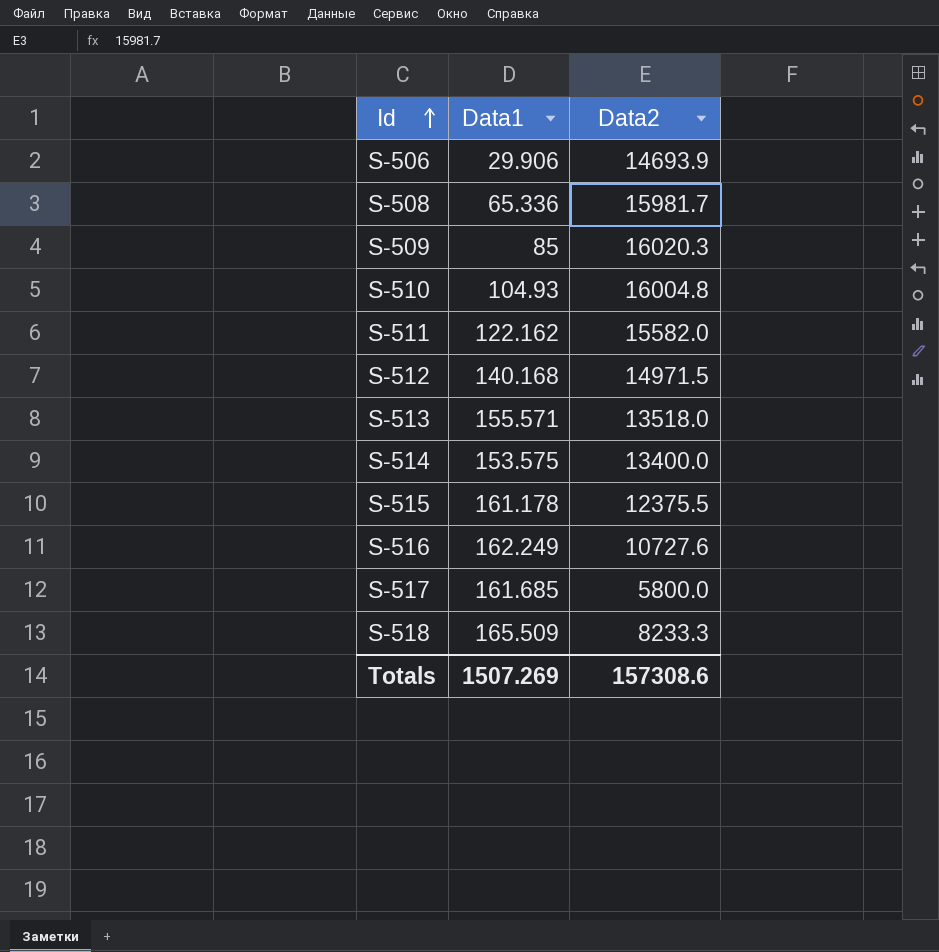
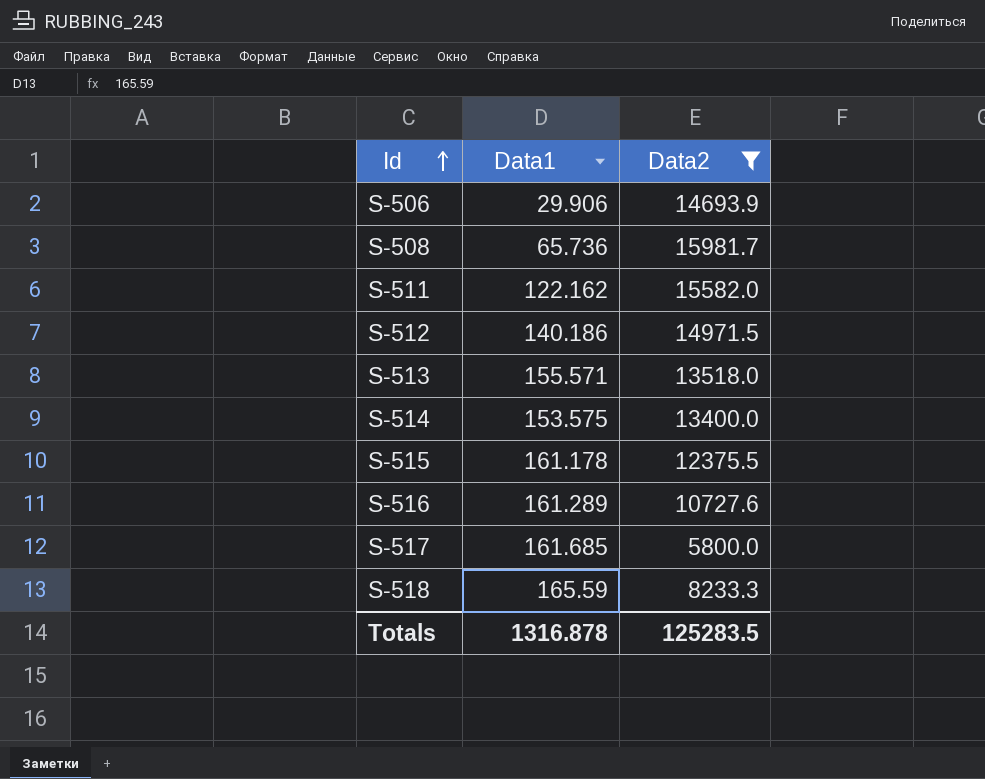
filter: none -> Data2 <= 15981.7
S-508 | Data1: 65.336 -> 65.736
S-512 | Data1: 140.168 -> 140.186
S-516 | Data1: 162.249 -> 161.289
S-518 | Data1: 165.509 -> 165.59
Totals | Data1: 1507.269 -> 1316.878
Totals | Data2: 157308.6 -> 125283.5

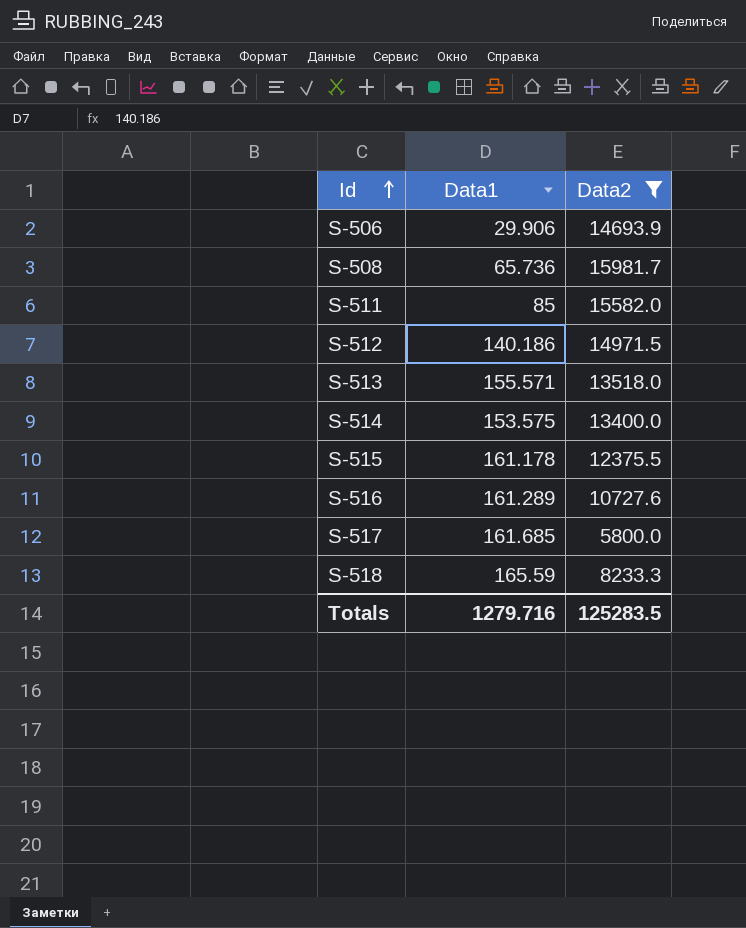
S-511 | Data1: 122.162 -> 85
Totals | Data1: 1316.878 -> 1279.716

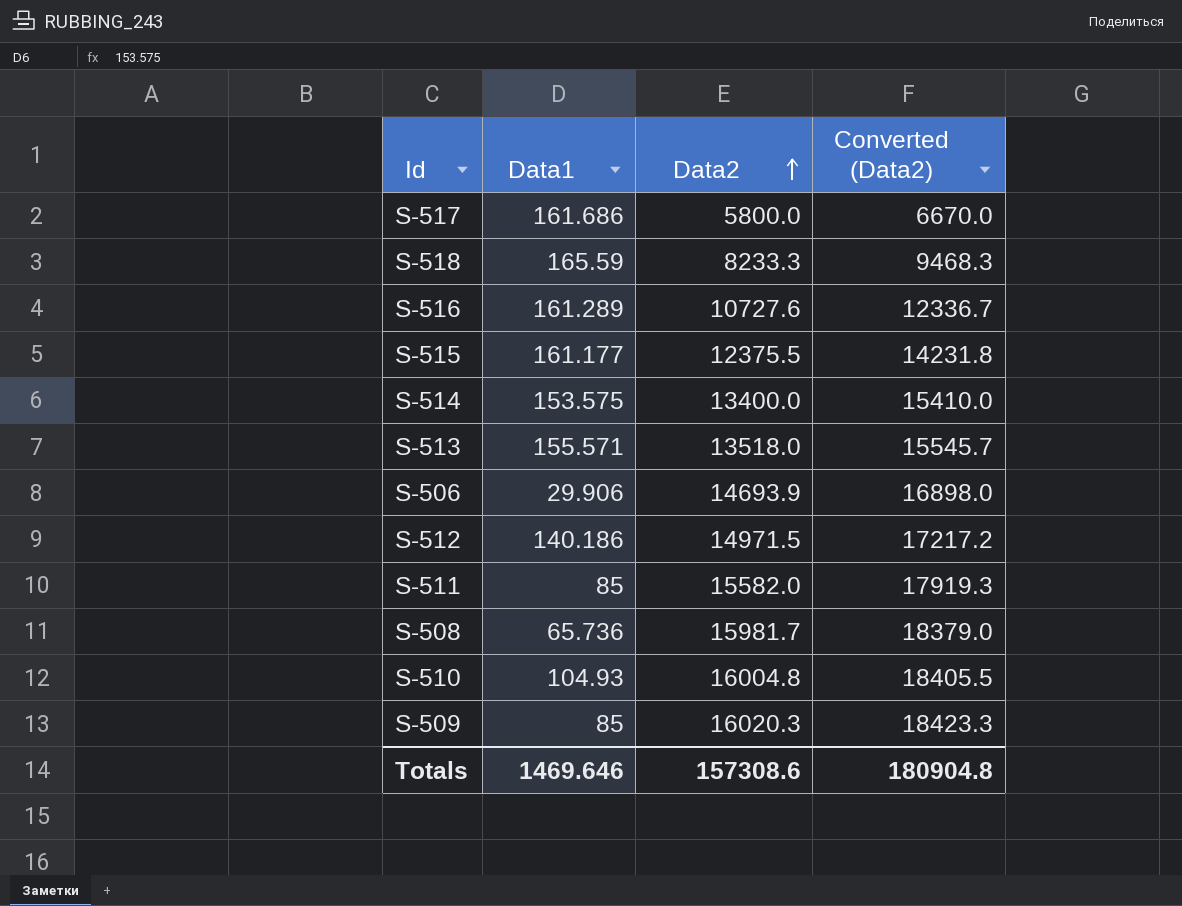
filter: Data2 <= 15981.7 -> none
row order: Id ascending -> Data2 ascending
column Converted (Data2) | formula: none -> [Data2] * 1.15
S-517 | Data1: 161.685 -> 161.686
S-515 | Data1: 161.178 -> 161.177
Totals | Data1: 1279.716 -> 1469.646
Totals | Data2: 125283.5 -> 157308.6

